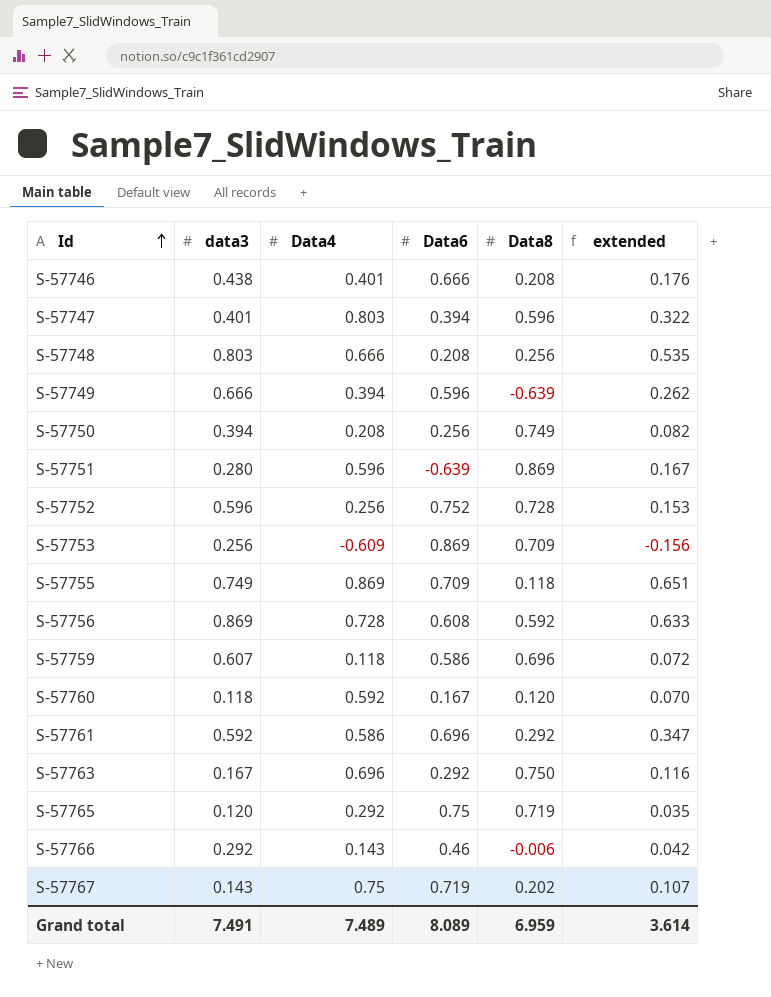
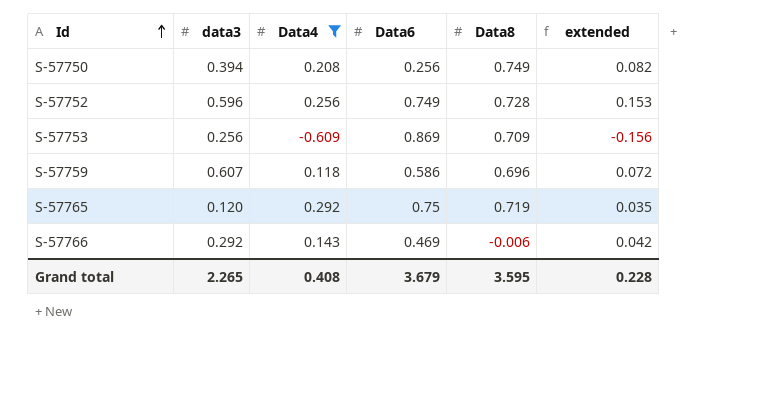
filter: none -> Data4 <= 0.292
S-57752 | Data6: 0.752 -> 0.749
S-57766 | Data6: 0.46 -> 0.469
Grand total | data3: 7.491 -> 2.265
Grand total | Data4: 7.489 -> 0.408
Grand total | Data6: 8.089 -> 3.679
Grand total | Data8: 6.959 -> 3.595
Grand total | extended: 3.614 -> 0.228

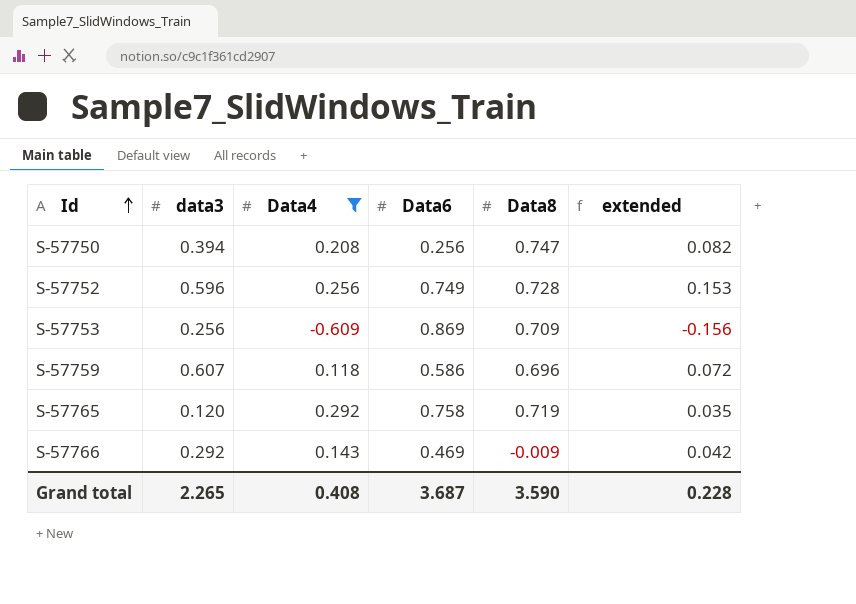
S-57750 | Data8: 0.749 -> 0.747
S-57765 | Data6: 0.75 -> 0.758
S-57766 | Data8: -0.006 -> -0.009
Grand total | Data6: 3.679 -> 3.687
Grand total | Data8: 3.595 -> 3.590

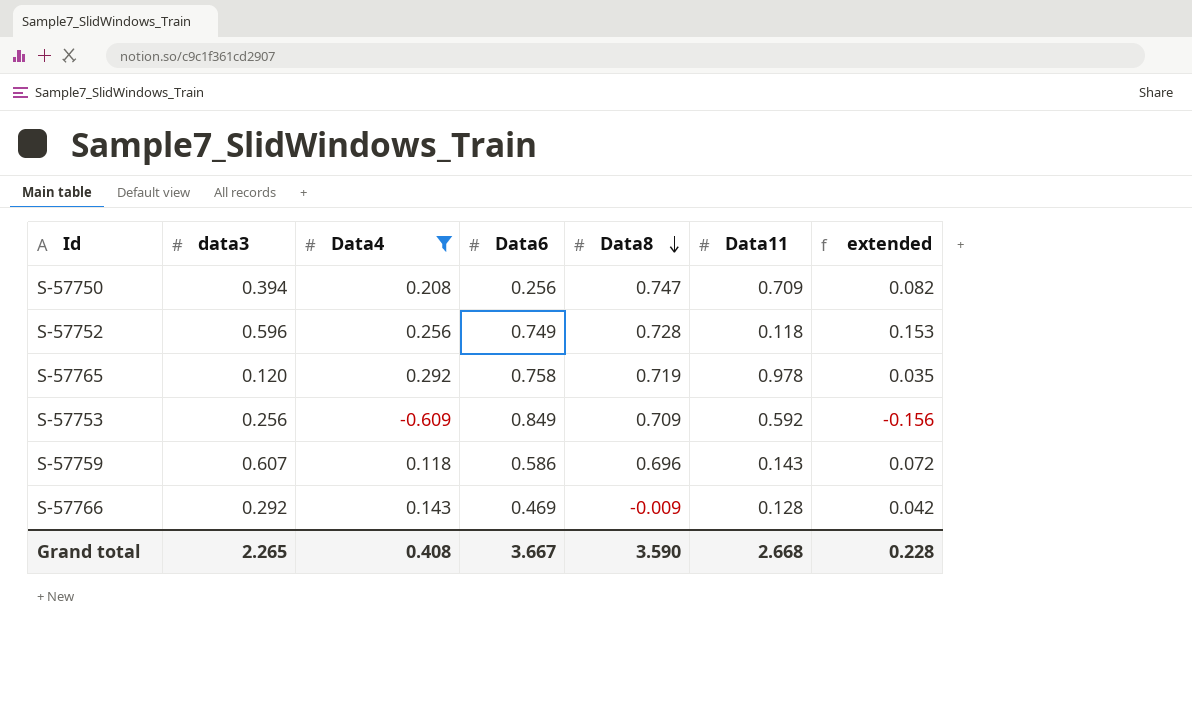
row order: Id ascending -> Data8 descending
column Data11 | position: none -> 6
S-57753 | Data6: 0.869 -> 0.849
Grand total | Data6: 3.687 -> 3.667

